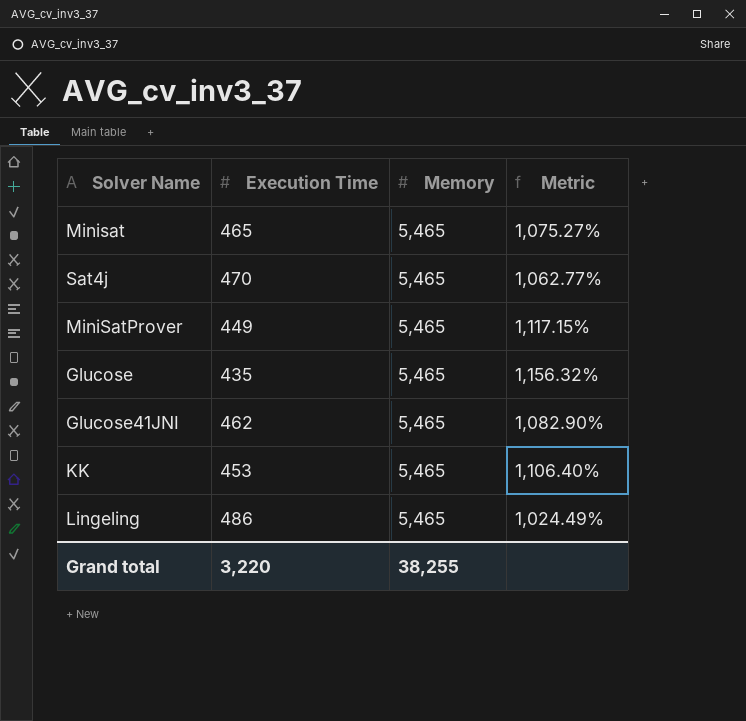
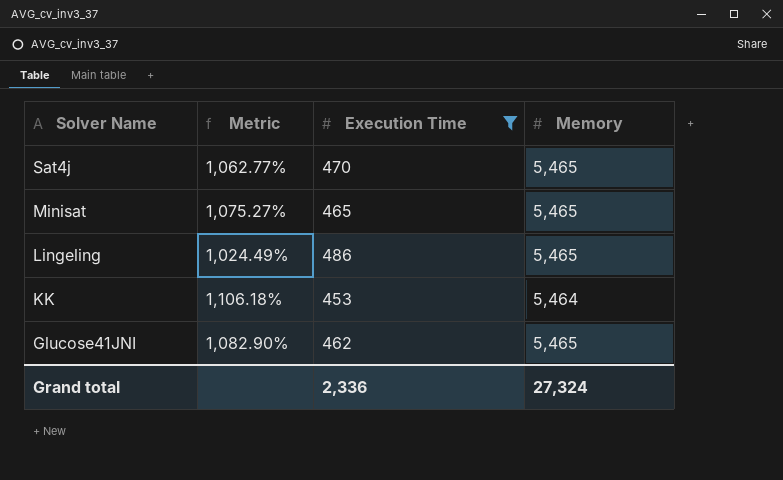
filter: none -> Execution Time >= 453
row order: none -> Solver Name descending
column Metric | position: 4 -> 2
KK | Metric: 1,106.40% -> 1,106.18%
KK | Memory: 5,465 -> 5,464
Grand total | Execution Time: 3,220 -> 2,336
Grand total | Memory: 38,255 -> 27,324

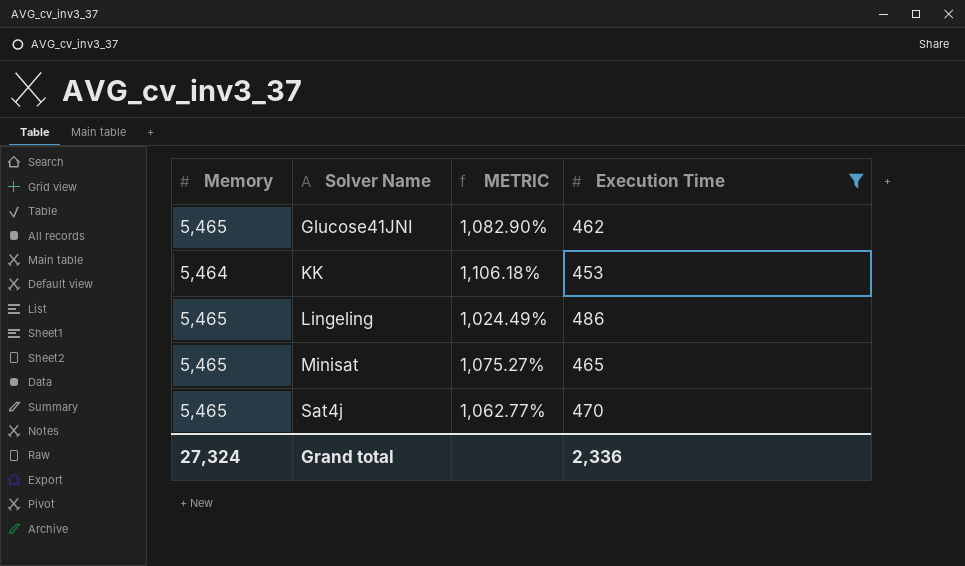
row order: Solver Name descending -> Solver Name ascending
column Memory | position: 4 -> 1
column name: Metric -> METRIC

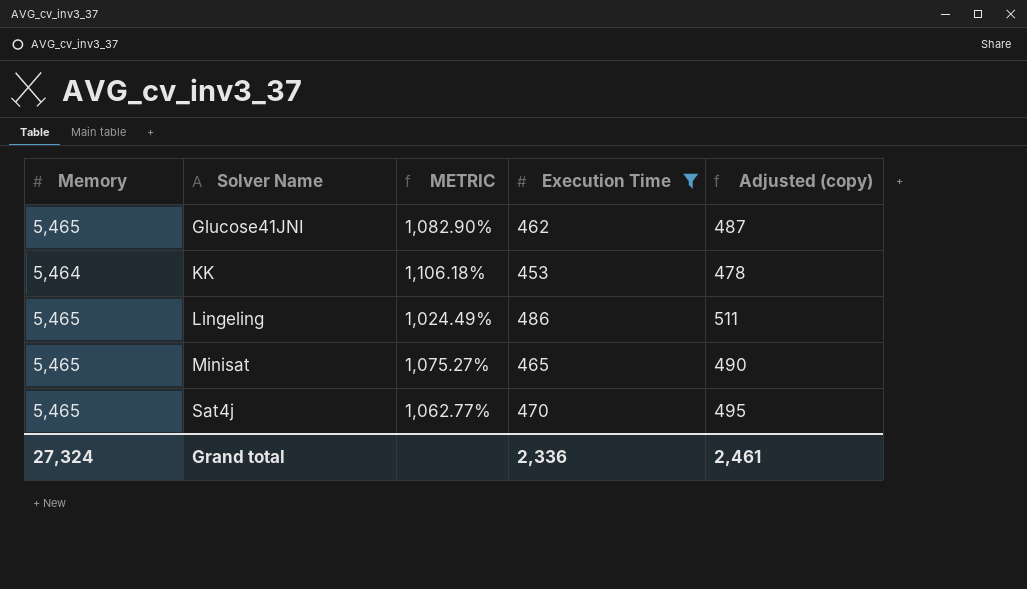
column Adjusted (copy) | formula: none -> [Execution Time] + 25

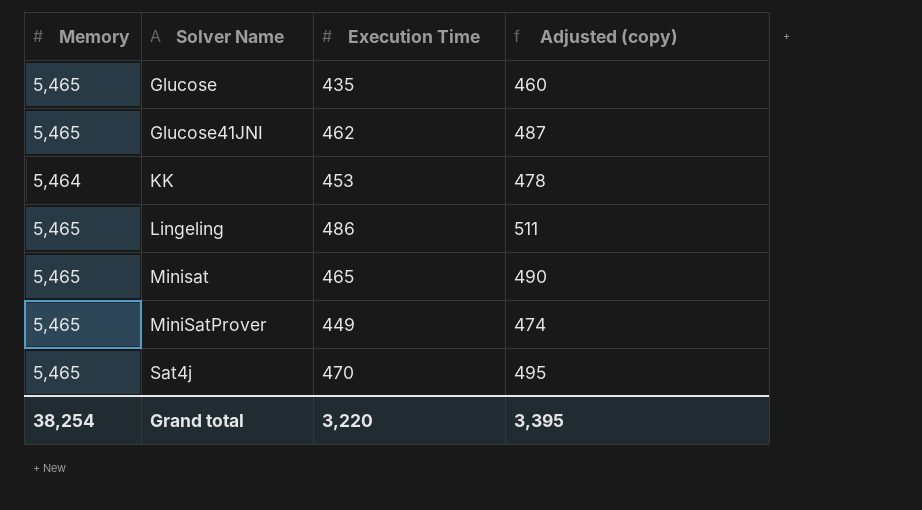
filter: Execution Time >= 453 -> none
column METRIC | formula: ([Memory] - [Execution Time]) / [Execution Time] -> none
Grand total | Memory: 27,324 -> 38,254
Grand total | Execution Time: 2,336 -> 3,220
Grand total | Adjusted (copy): 2,461 -> 3,395

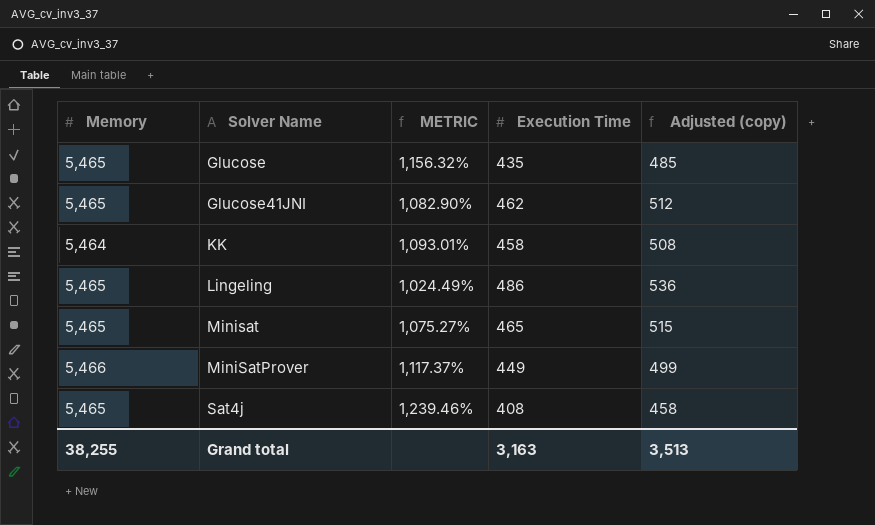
column METRIC | formula: none -> ([Memory] - [Execution Time]) / [Execution Time]
column Adjusted (copy) | formula: [Execution Time] + 25 -> [Execution Time] + 50
KK | Execution Time: 453 -> 458
MiniSatProver | Memory: 5,465 -> 5,466
Sat4j | Execution Time: 470 -> 408
Grand total | Memory: 38,254 -> 38,255
Grand total | Execution Time: 3,220 -> 3,163
Grand total | Adjusted (copy): 3,395 -> 3,513

